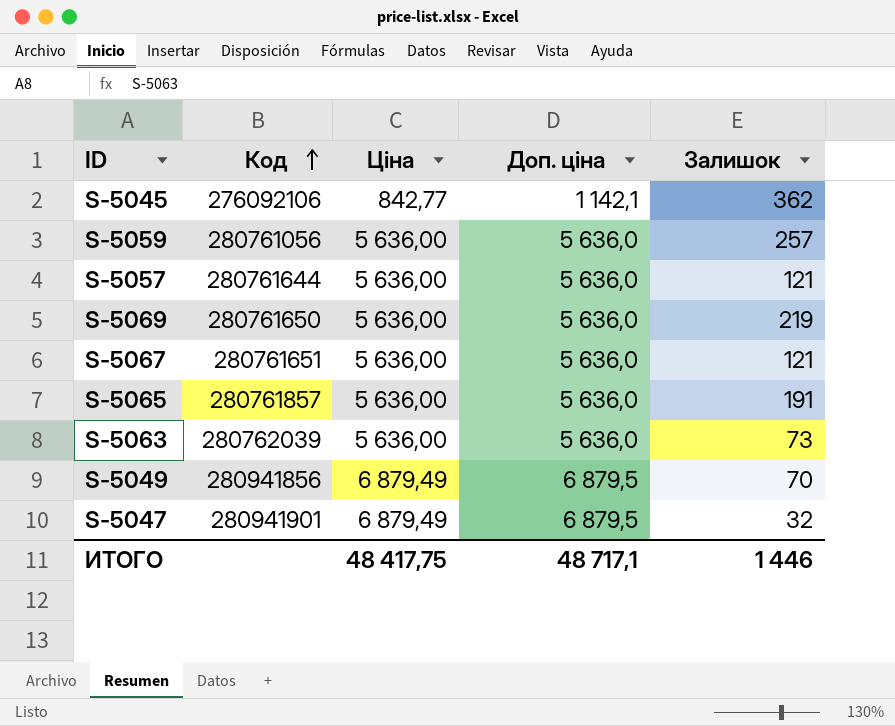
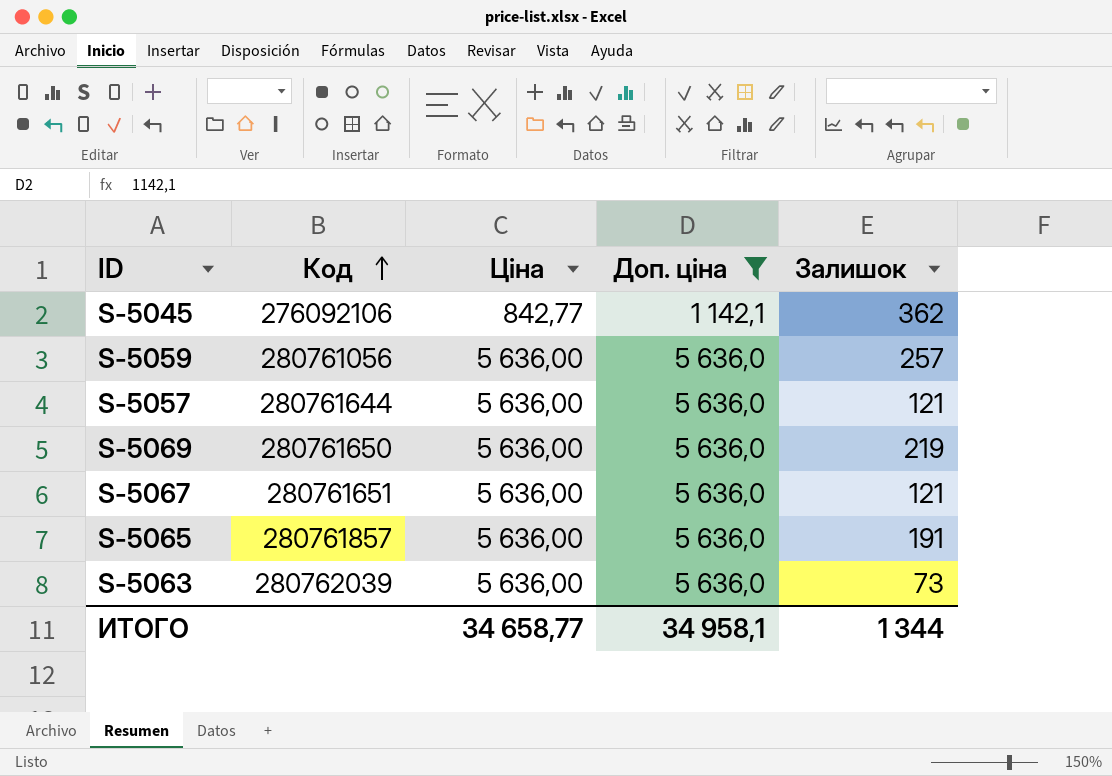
filter: none -> Доп. ціна != 6 879,5
ИТОГО | Ціна: 48 417,75 -> 34 658,77
ИТОГО | Доп. ціна: 48 717,1 -> 34 958,1
ИТОГО | Залишок: 1 446 -> 1 344

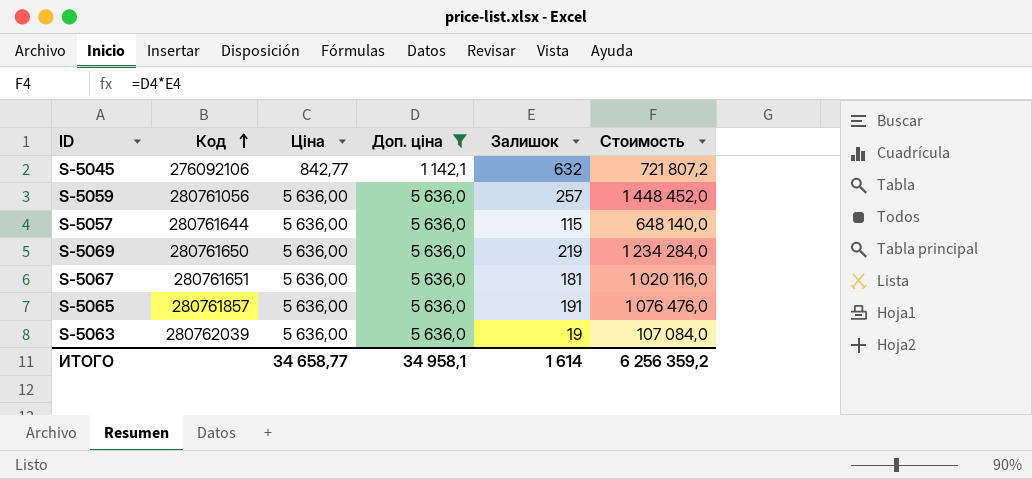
column Стоимость | formula: none -> [Доп. ціна] * [Залишок]
S-5045 | Залишок: 362 -> 632
S-5057 | Залишок: 121 -> 115
S-5067 | Залишок: 121 -> 181
S-5063 | Залишок: 73 -> 19
ИТОГО | Залишок: 1 344 -> 1 614

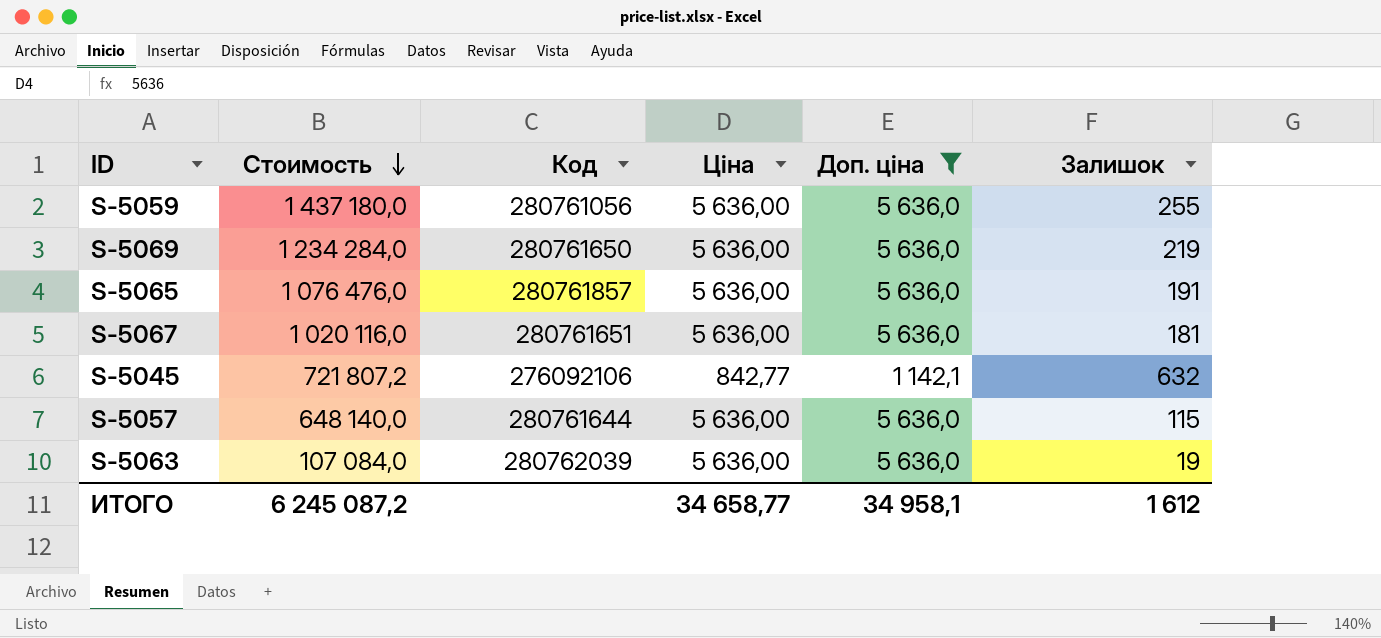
row order: Код ascending -> Стоимость descending
column Стоимость | position: 6 -> 2
S-5059 | Стоимость: 1 448 452,0 -> 1 437 180,0
S-5059 | Залишок: 257 -> 255
ИТОГО | Стоимость: 6 256 359,2 -> 6 245 087,2
ИТОГО | Залишок: 1 614 -> 1 612

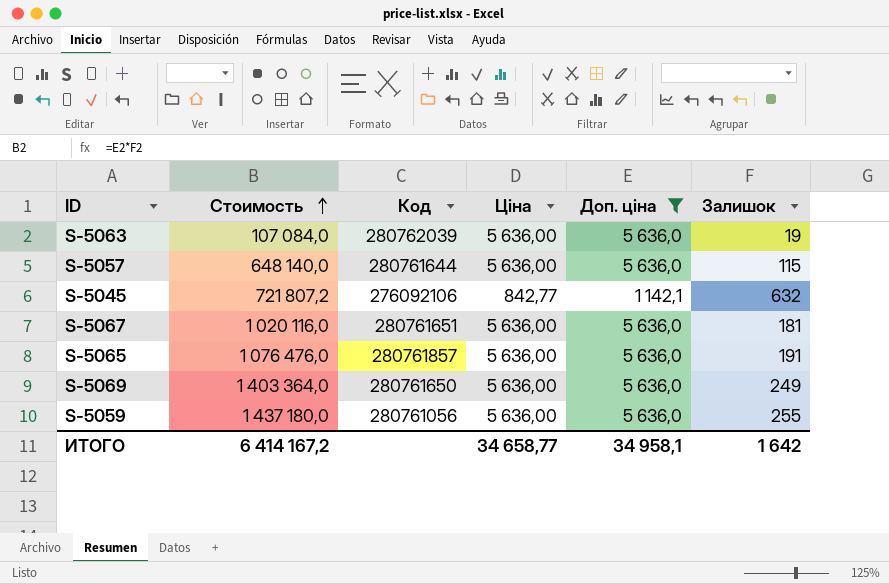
row order: Стоимость descending -> Стоимость ascending
S-5069 | Стоимость: 1 234 284,0 -> 1 403 364,0
S-5069 | Залишок: 219 -> 249
ИТОГО | Стоимость: 6 245 087,2 -> 6 414 167,2
ИТОГО | Залишок: 1 612 -> 1 642

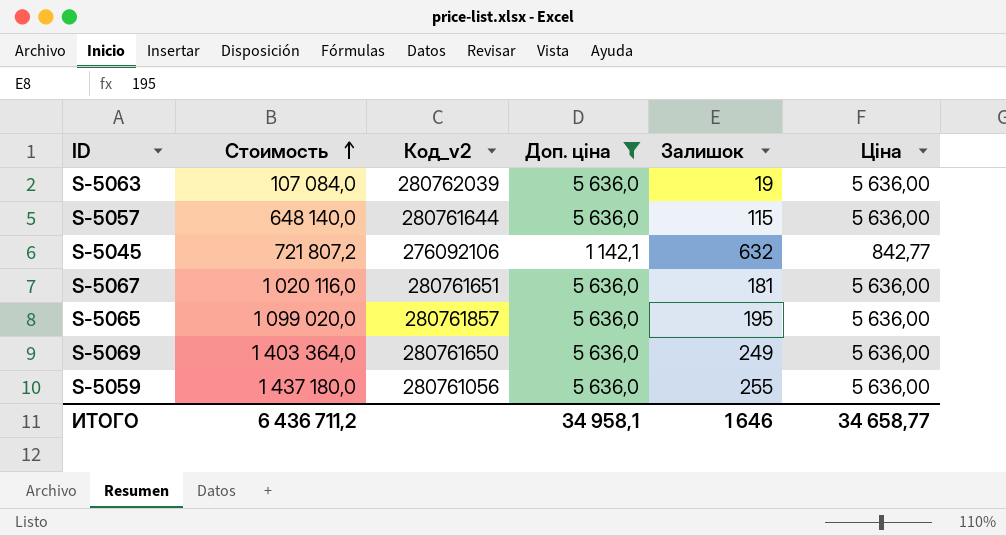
column name: Код -> Код_v2
column Ціна | position: 4 -> 6
S-5065 | Стоимость: 1 076 476,0 -> 1 099 020,0
S-5065 | Залишок: 191 -> 195
ИТОГО | Стоимость: 6 414 167,2 -> 6 436 711,2
ИТОГО | Залишок: 1 642 -> 1 646

